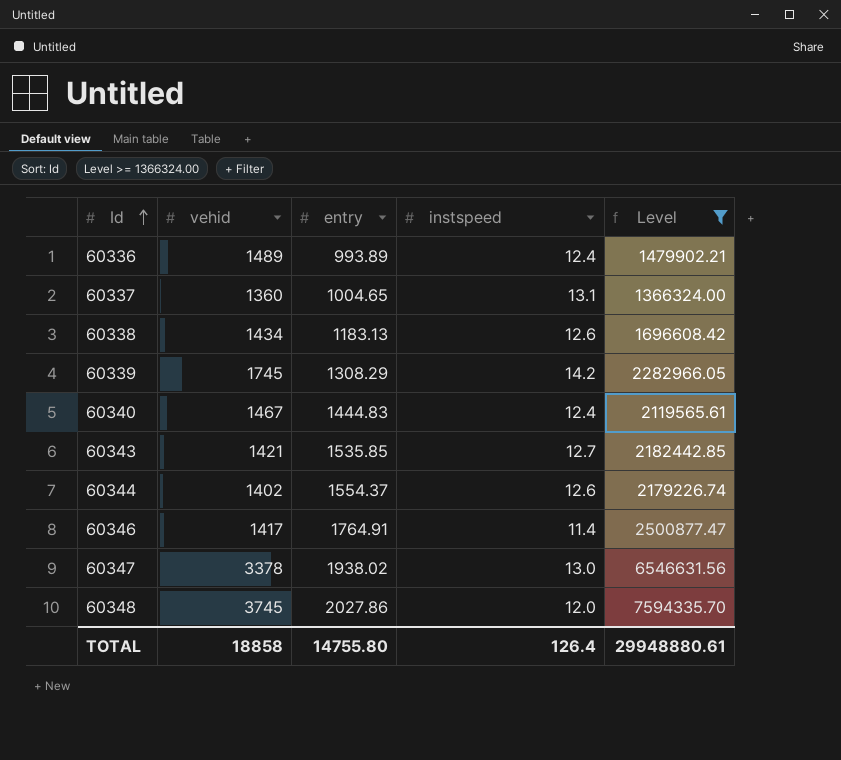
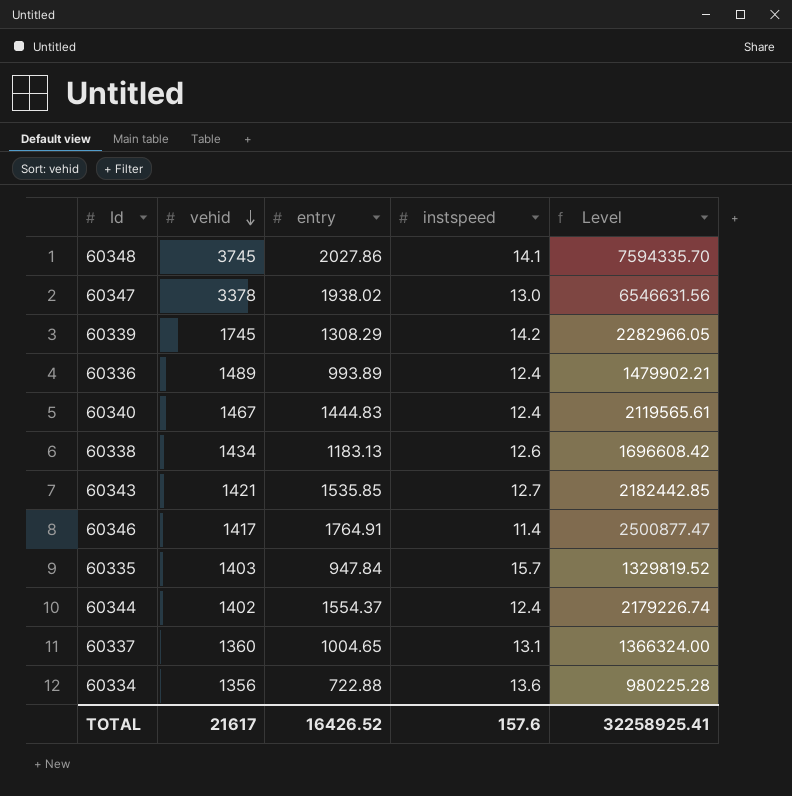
filter: Level >= 1366324.00 -> none
row order: Id ascending -> vehid descending
60348 | instspeed: 12.0 -> 14.1
60344 | instspeed: 12.6 -> 12.4
TOTAL | vehid: 18858 -> 21617
TOTAL | entry: 14755.80 -> 16426.52
TOTAL | instspeed: 126.4 -> 157.6
TOTAL | Level: 29948880.61 -> 32258925.41

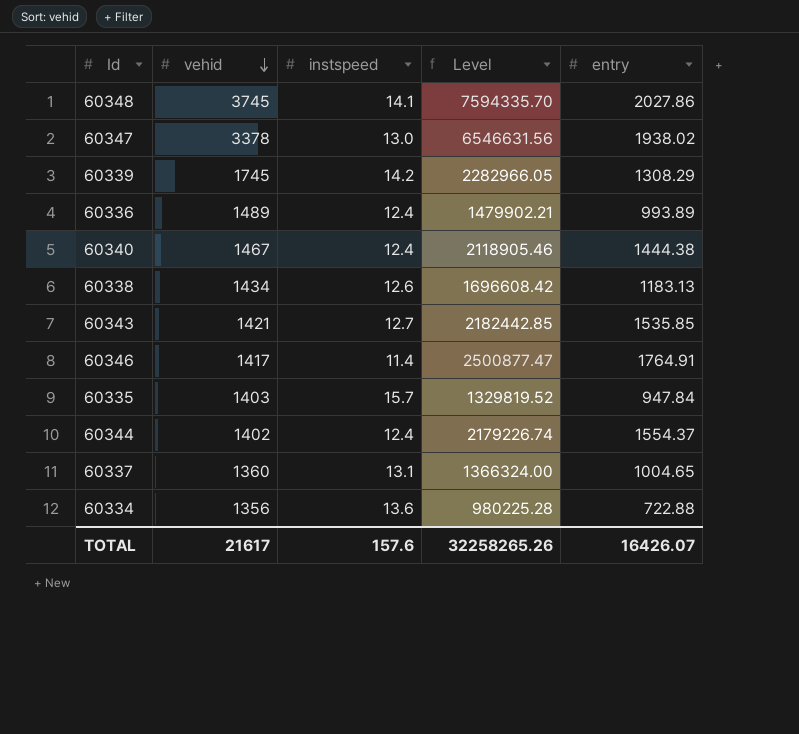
column entry | position: 3 -> 5
60340 | Level: 2119565.61 -> 2118905.46
60340 | entry: 1444.83 -> 1444.38
TOTAL | Level: 32258925.41 -> 32258265.26
TOTAL | entry: 16426.52 -> 16426.07

